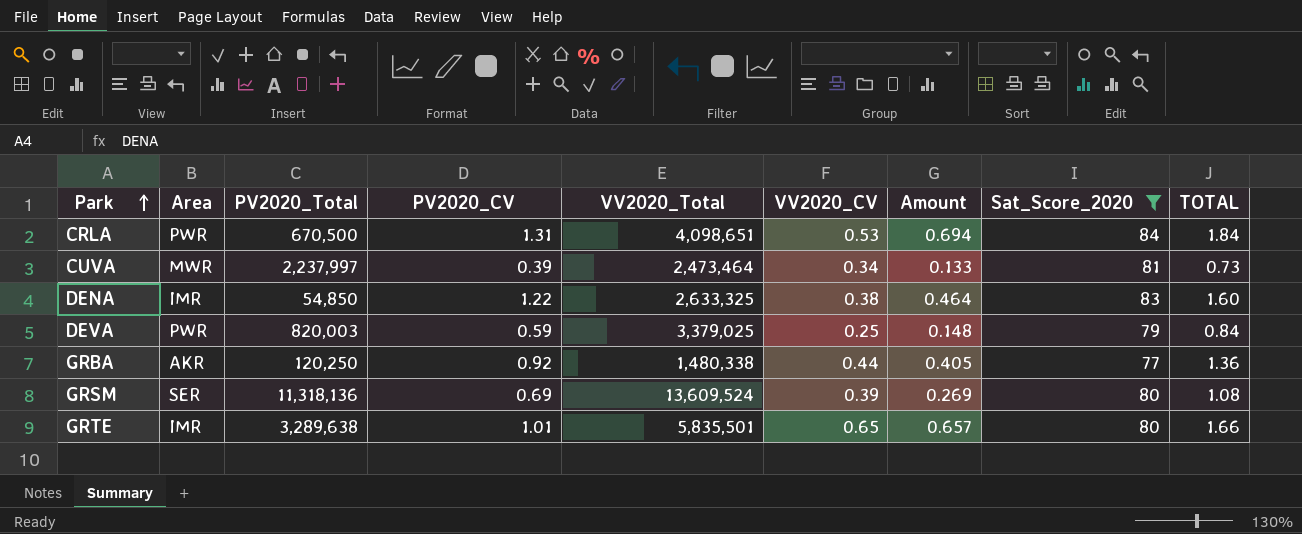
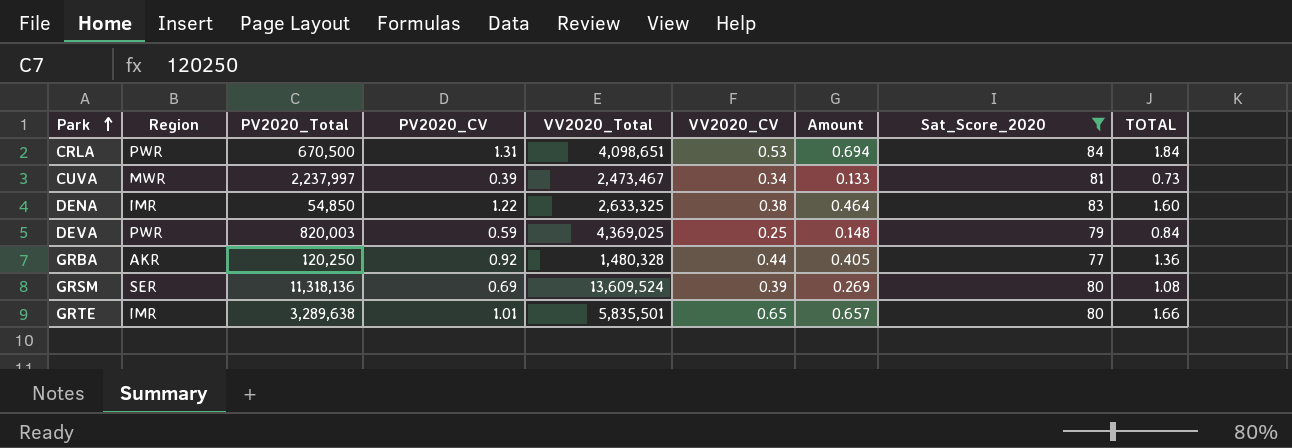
column name: Area -> Region
CUVA | VV2020_Total: 2,473,464 -> 2,473,467
DEVA | VV2020_Total: 3,379,025 -> 4,369,025
GRBA | VV2020_Total: 1,480,338 -> 1,480,328

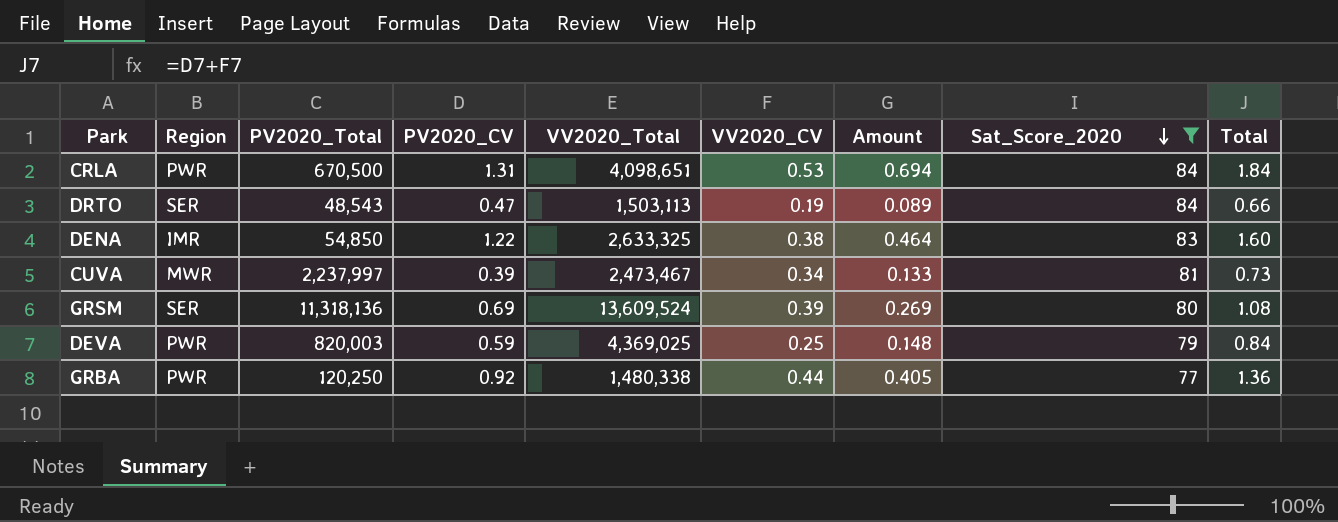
row order: Park ascending -> Sat_Score_2020 descending
column name: TOTAL -> Total
row GRTE: IMR | 3,289,638 | 1.01 | 5,835,501 | 0.65 | 0.657 | 80 | 1.66 -> none
row DRTO: none -> SER | 48,543 | 0.47 | 1,503,113 | 0.19 | 0.089 | 84 | 0.66
GRBA | Region: AKR -> PWR
GRBA | VV2020_Total: 1,480,328 -> 1,480,338

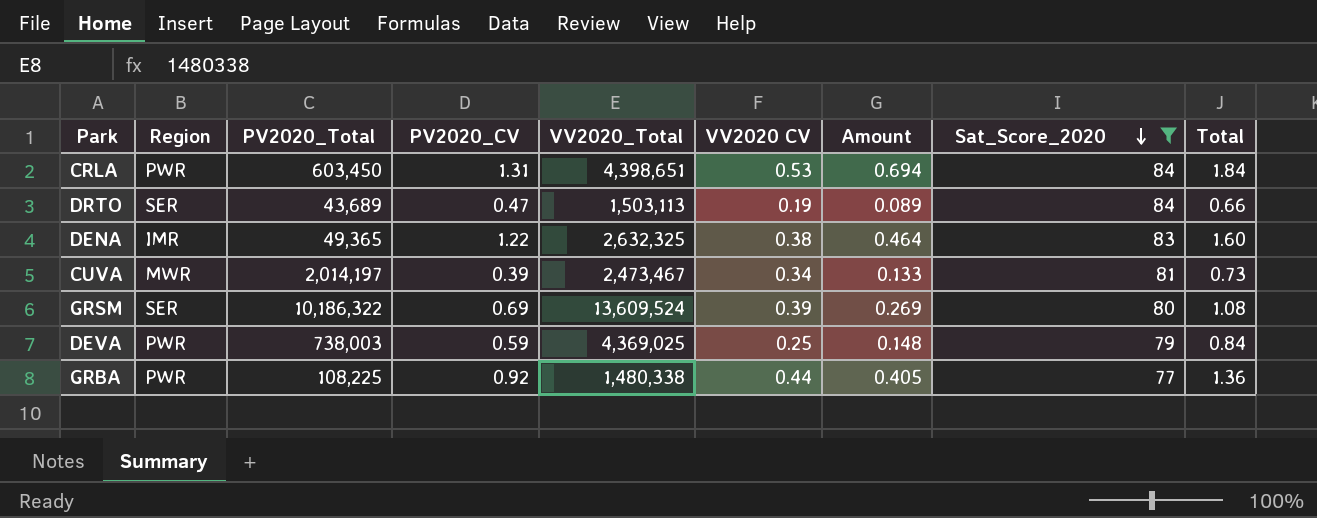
column name: VV2020_CV -> VV2020 CV
CRLA | PV2020_Total: 670,500 -> 603,450
CRLA | VV2020_Total: 4,098,651 -> 4,398,651
DRTO | PV2020_Total: 48,543 -> 43,689
DENA | PV2020_Total: 54,850 -> 49,365
DENA | VV2020_Total: 2,633,325 -> 2,632,325
CUVA | PV2020_Total: 2,237,997 -> 2,014,197
GRSM | PV2020_Total: 11,318,136 -> 10,186,322
DEVA | PV2020_Total: 820,003 -> 738,003
GRBA | PV2020_Total: 120,250 -> 108,225

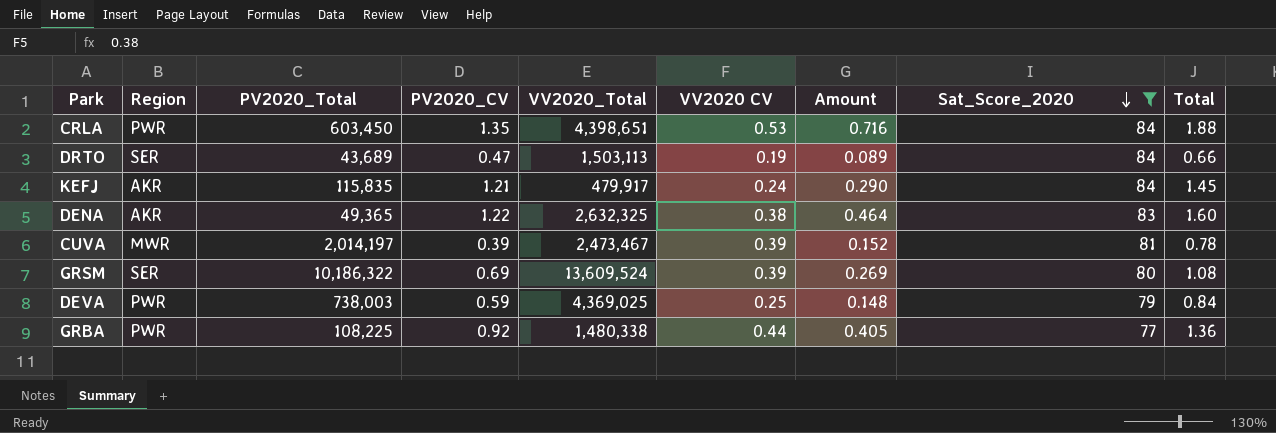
CRLA | PV2020_CV: 1.31 -> 1.35
CRLA | Amount: 0.694 -> 0.716
CRLA | Total: 1.84 -> 1.88
row KEFJ: none -> AKR | 115,835 | 1.21 | 479,917 | 0.24 | 0.290 | 84 | 1.45
DENA | Region: IMR -> AKR
CUVA | VV2020 CV: 0.34 -> 0.39
CUVA | Amount: 0.133 -> 0.152
CUVA | Total: 0.73 -> 0.78

